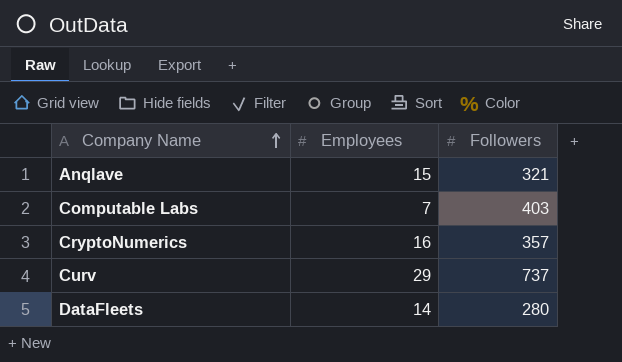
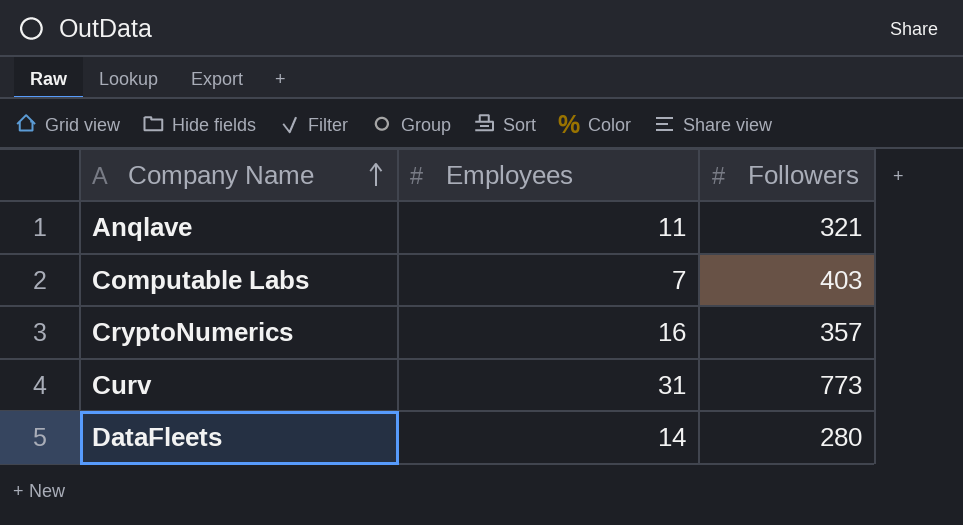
Anqlave | Employees: 15 -> 11
Curv | Employees: 29 -> 31
Curv | Followers: 737 -> 773

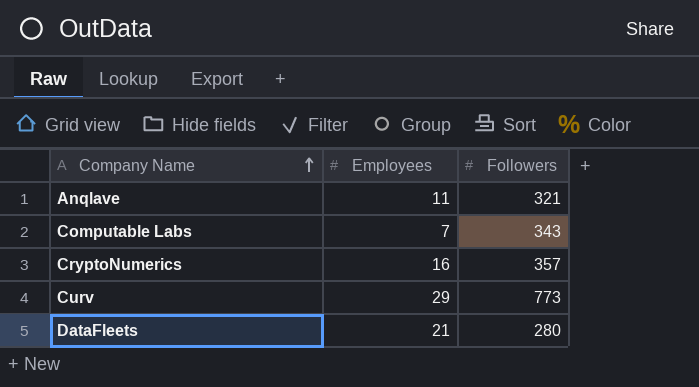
Computable Labs | Followers: 403 -> 343
Curv | Employees: 31 -> 29
DataFleets | Employees: 14 -> 21

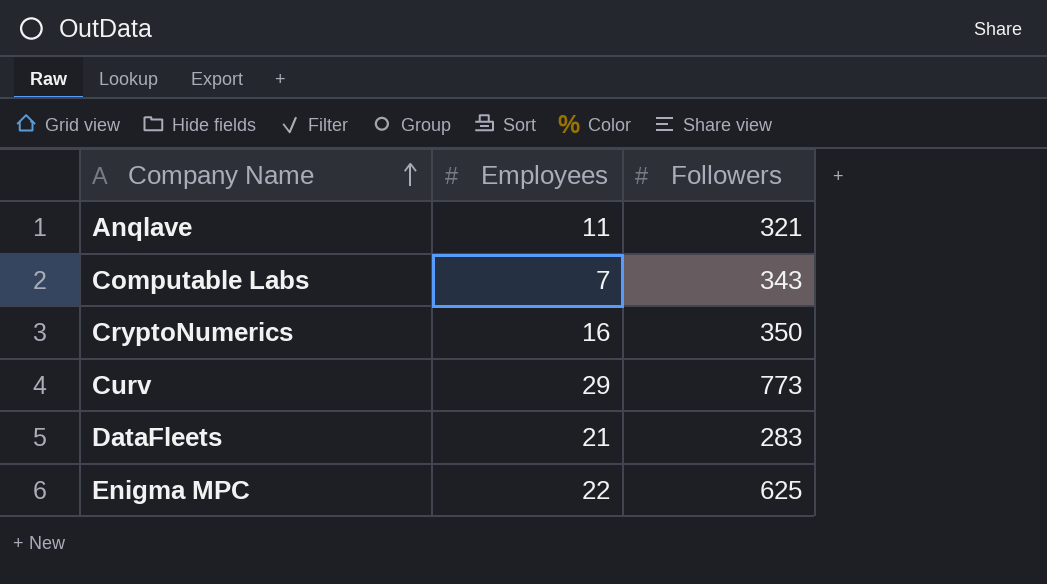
CryptoNumerics | Followers: 357 -> 350
DataFleets | Followers: 280 -> 283
row Enigma MPC: none -> 22 | 625

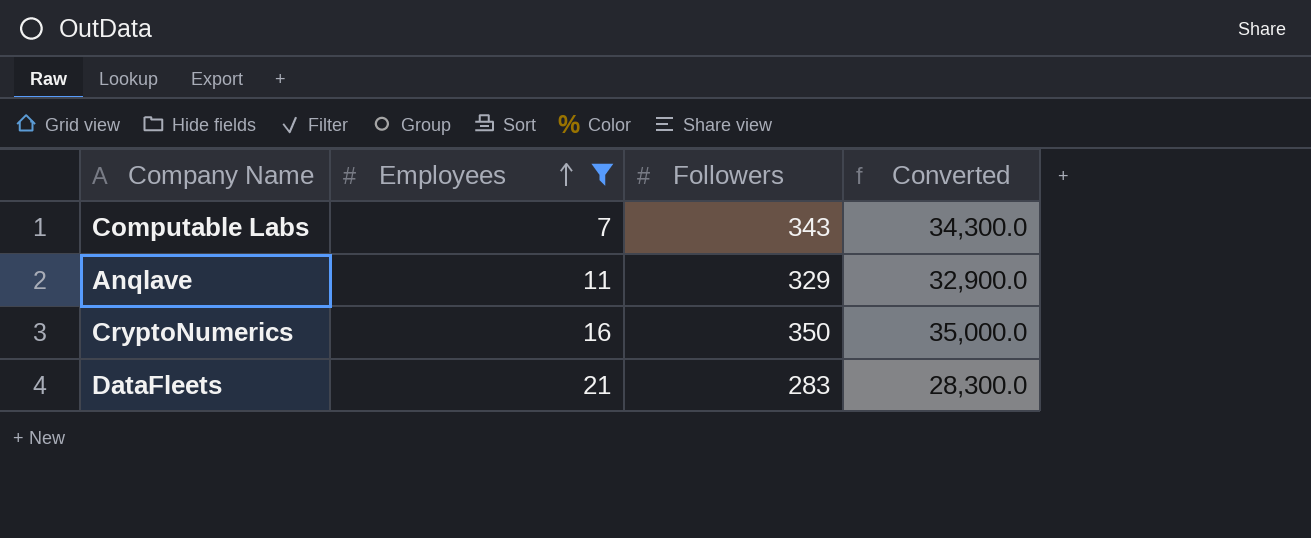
filter: none -> Employees <= 21
row order: Company Name ascending -> Employees ascending
column Converted | formula: none -> [Followers] * 100
Anqlave | Followers: 321 -> 329

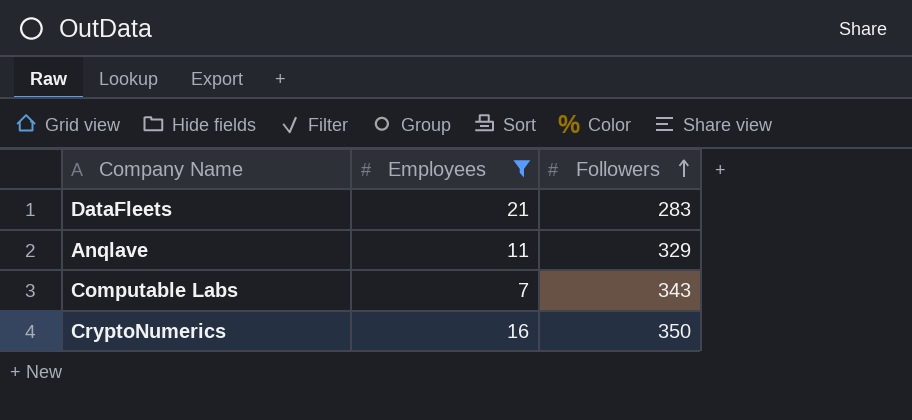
row order: Employees ascending -> Followers ascending
column Converted | formula: [Followers] * 100 -> none

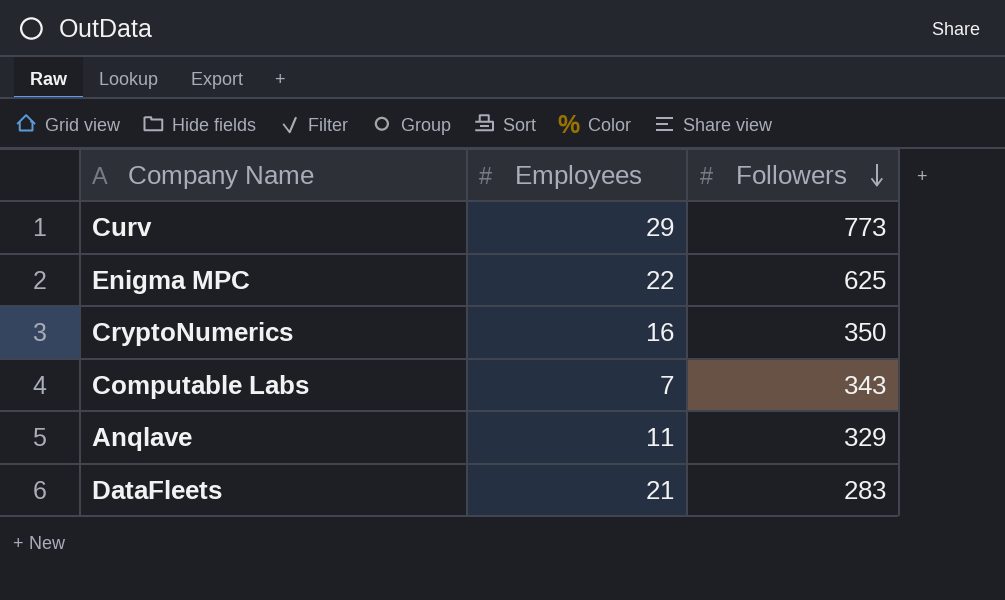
filter: Employees <= 21 -> none
row order: Followers ascending -> Followers descending

